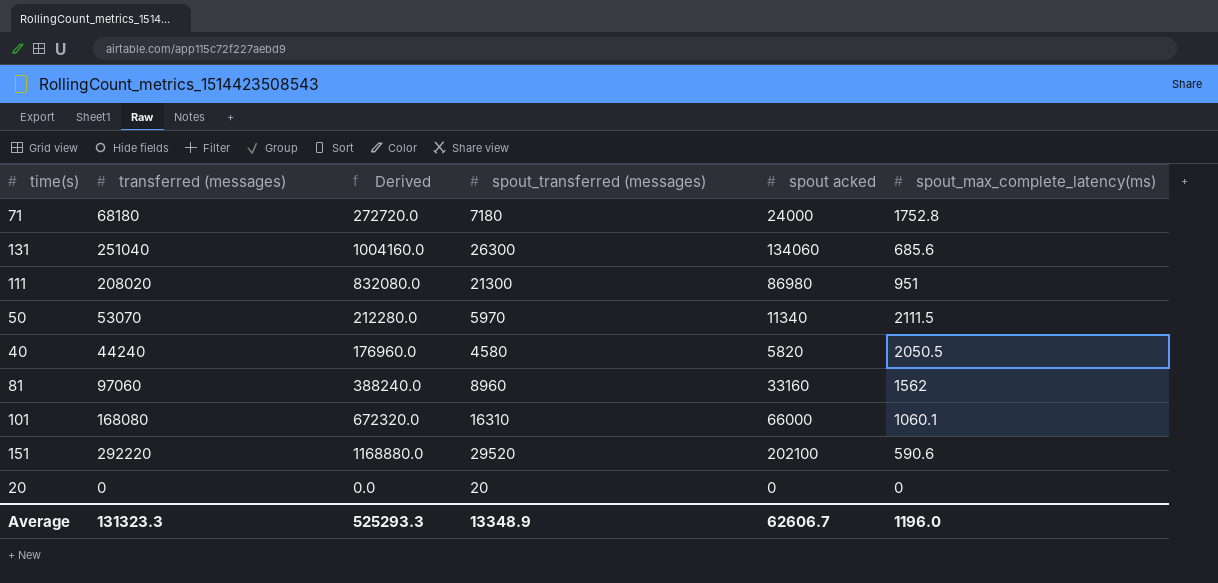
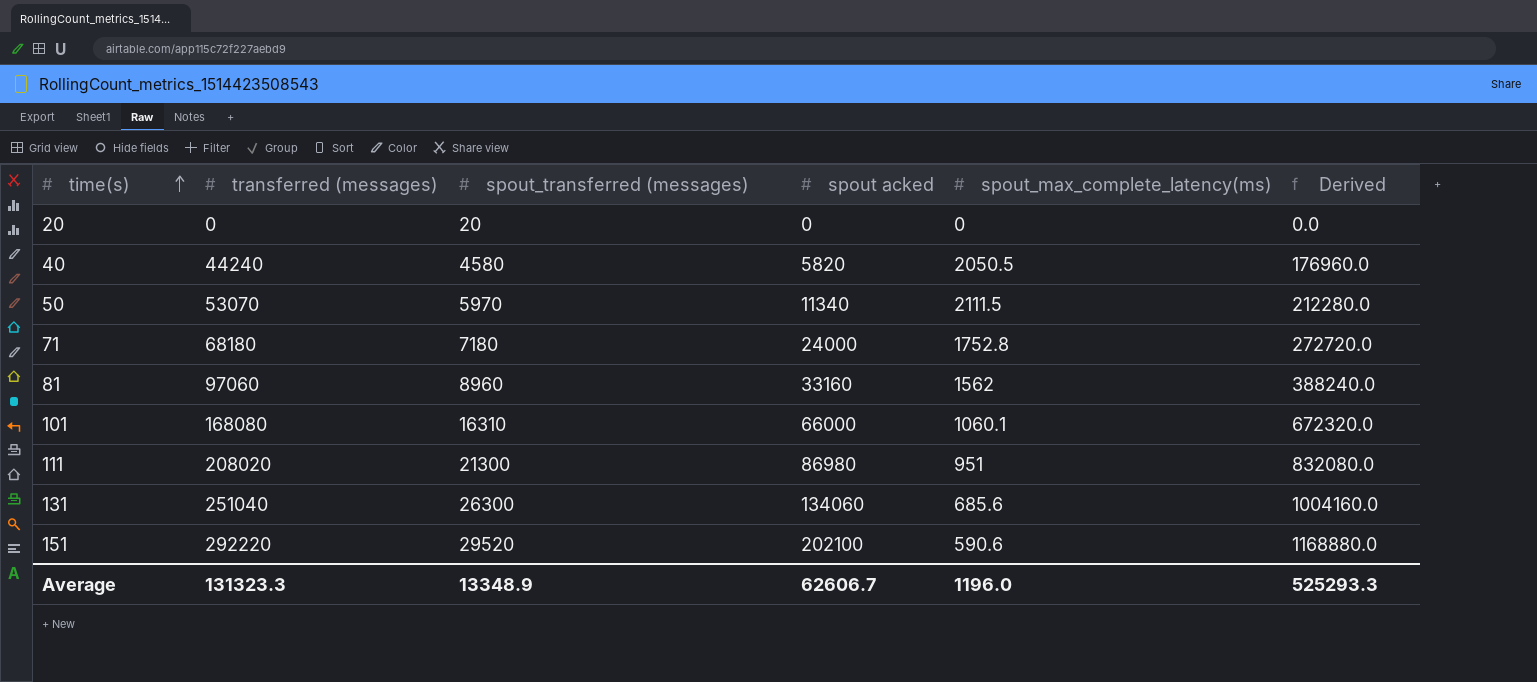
row order: none -> time(s) ascending
column Derived | position: 3 -> 6

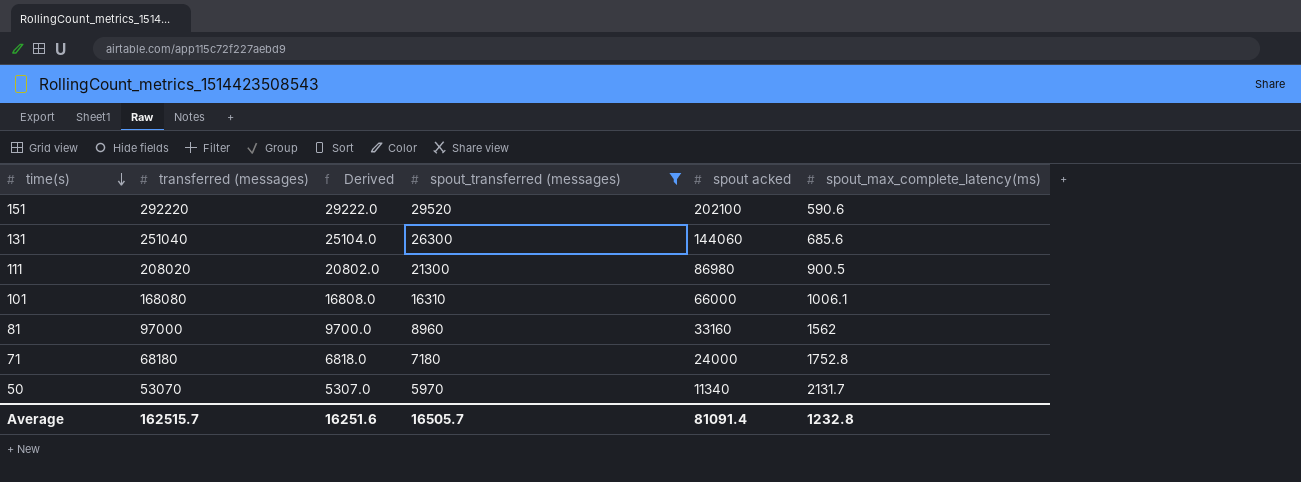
filter: none -> spout_transferred (messages) >= 5970
row order: time(s) ascending -> time(s) descending
column Derived | formula: [transferred (messages)] * 4 -> [transferred (messages)] * 0.1
column Derived | position: 6 -> 3
131 | spout acked: 134060 -> 144060
111 | spout_max_complete_latency(ms): 951 -> 900.5
101 | spout_max_complete_latency(ms): 1060.1 -> 1006.1
81 | transferred (messages): 97060 -> 97000
50 | spout_max_complete_latency(ms): 2111.5 -> 2131.7
Average | transferred (messages): 131323.3 -> 162515.7
Average | Derived: 525293.3 -> 16251.6
Average | spout_transferred (messages): 13348.9 -> 16505.7
Average | spout acked: 62606.7 -> 81091.4
Average | spout_max_complete_latency(ms): 1196.0 -> 1232.8

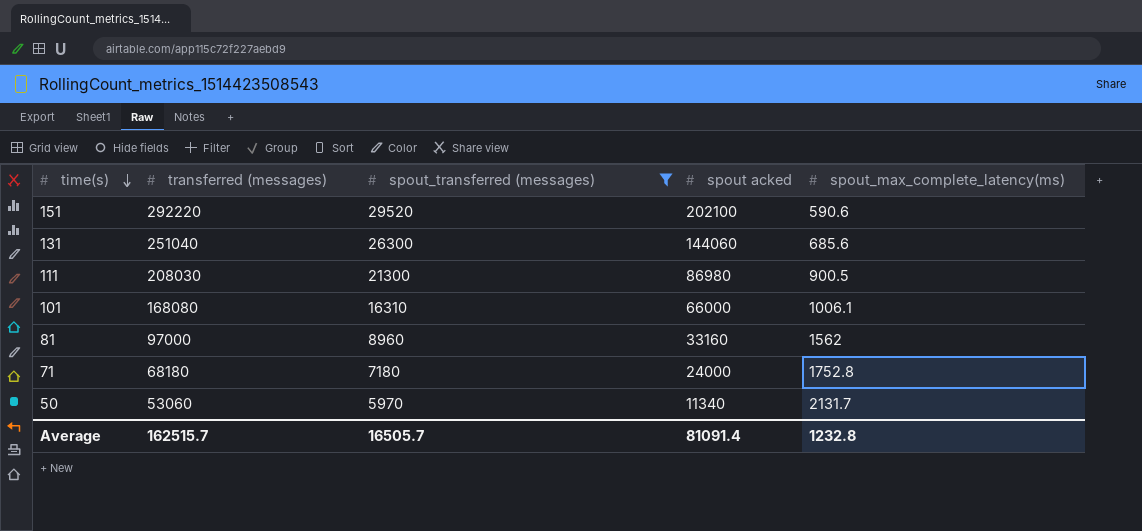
column Derived | formula: [transferred (messages)] * 0.1 -> none
111 | transferred (messages): 208020 -> 208030
50 | transferred (messages): 53070 -> 53060

